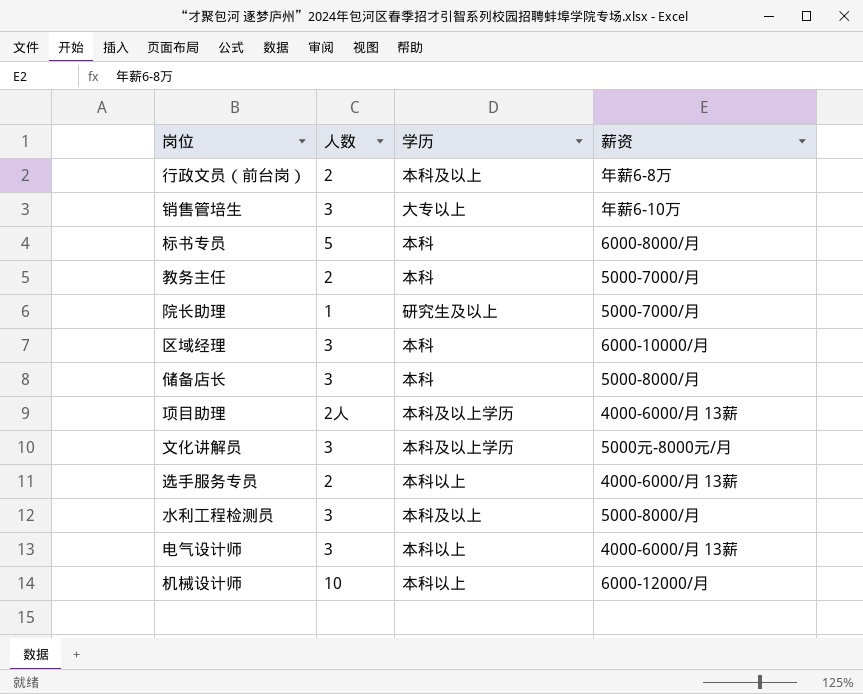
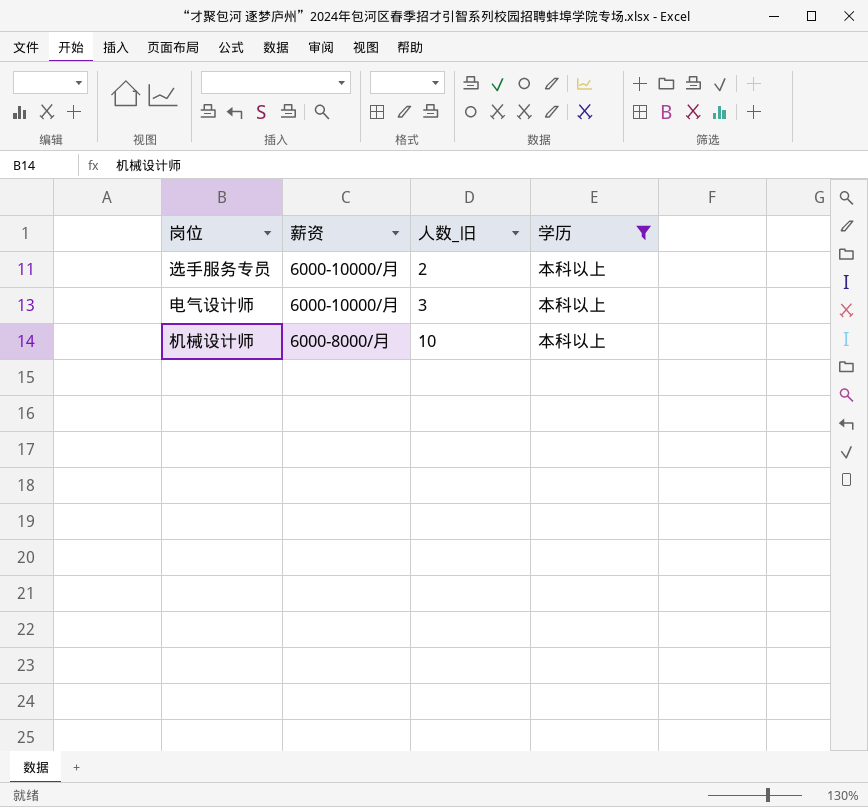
filter: none -> 学历 = 本科以上
column 薪资 | position: 4 -> 2
column name: 人数 -> 人数_旧
选手服务专员 | 薪资: 4000-6000/月 13薪 -> 6000-10000/月
电气设计师 | 薪资: 4000-6000/月 13薪 -> 6000-10000/月
机械设计师 | 薪资: 6000-12000/月 -> 6000-8000/月

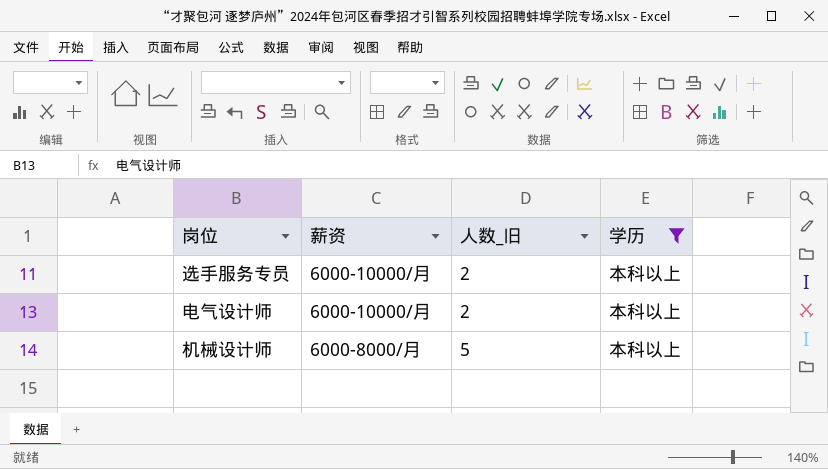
电气设计师 | 人数_旧: 3 -> 2
机械设计师 | 人数_旧: 10 -> 5

